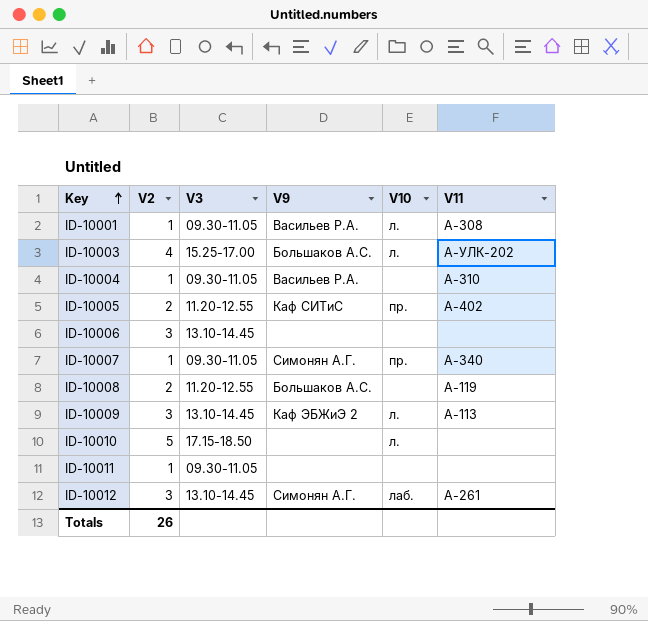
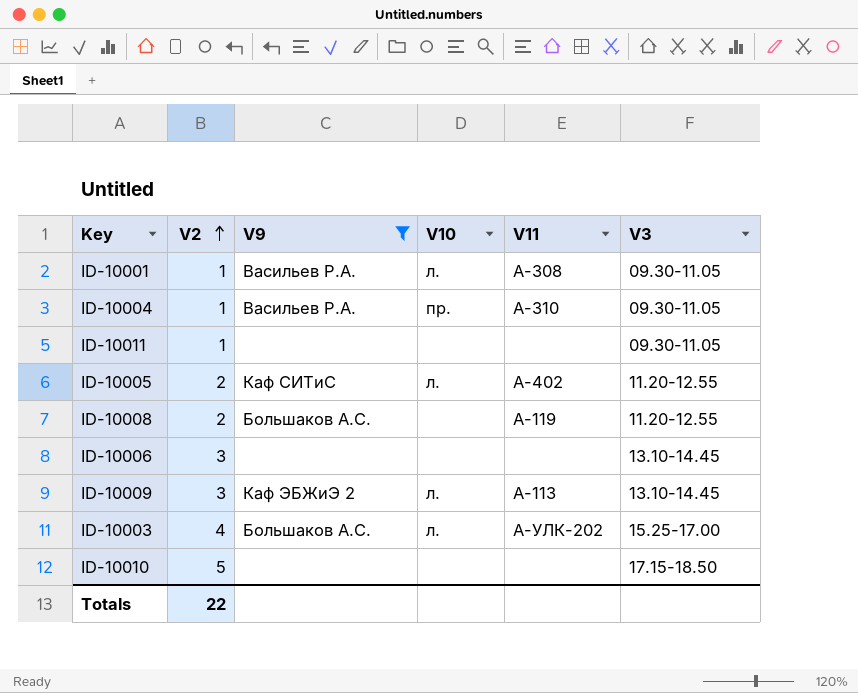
filter: none -> V9 != Симонян А.Г.
row order: Key ascending -> V2 ascending
column V3 | position: 3 -> 6
ID-10004 | V10: none -> пр.
ID-10005 | V10: пр. -> л.
ID-10010 | V10: л. -> none
Totals | V2: 26 -> 22

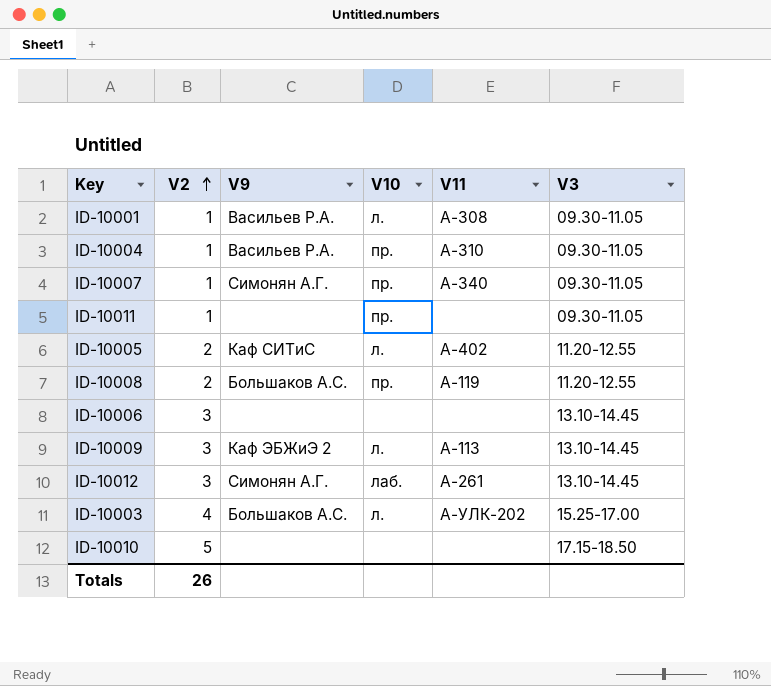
filter: V9 != Симонян А.Г. -> none
ID-10011 | V10: none -> пр.
ID-10008 | V10: none -> пр.
Totals | V2: 22 -> 26

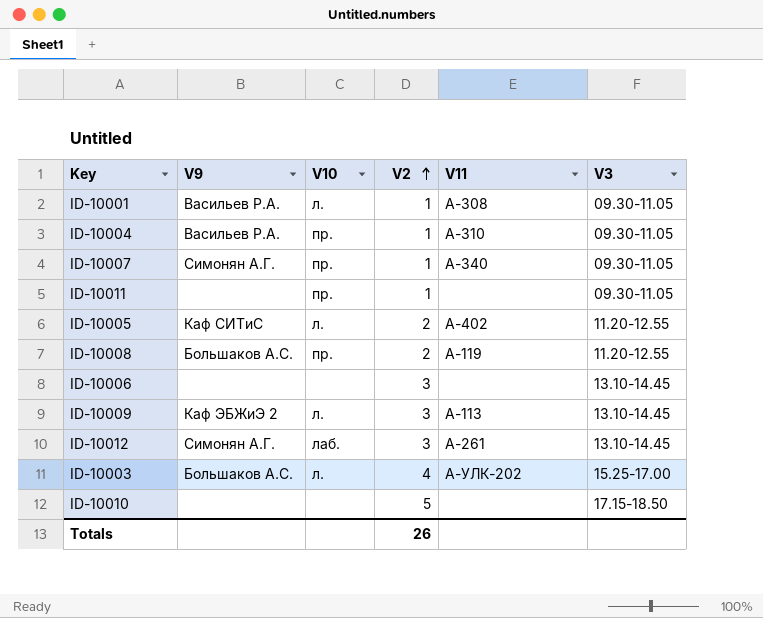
column V2 | position: 2 -> 4

